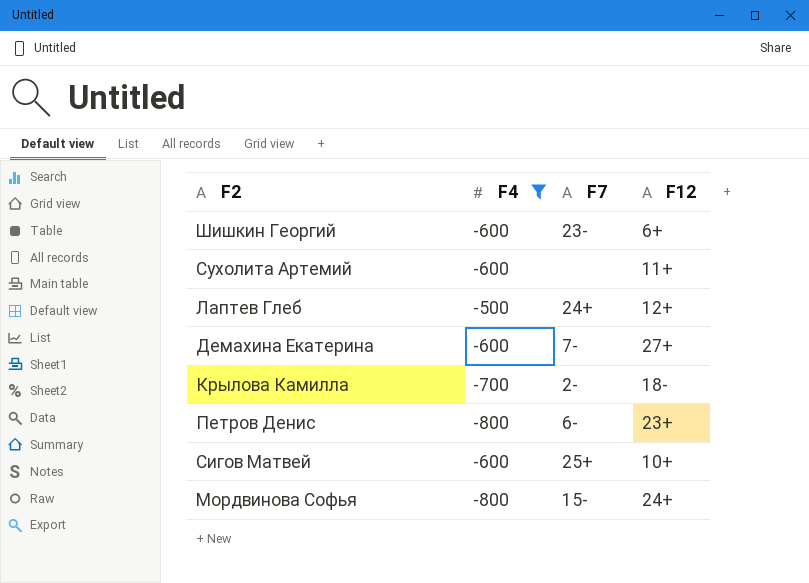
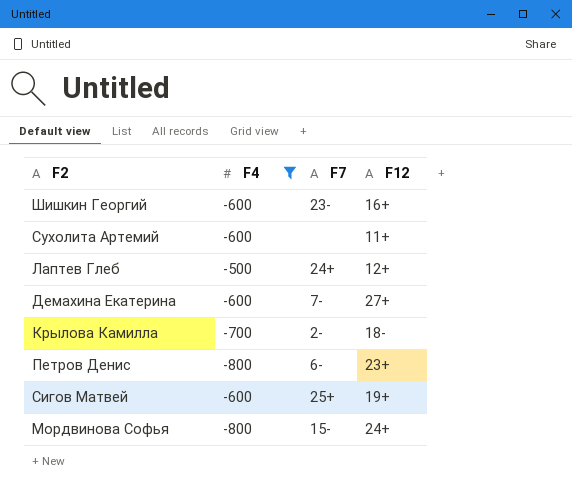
Шишкин Георгий | F12: 6+ -> 16+
Сигов Матвей | F12: 10+ -> 19+

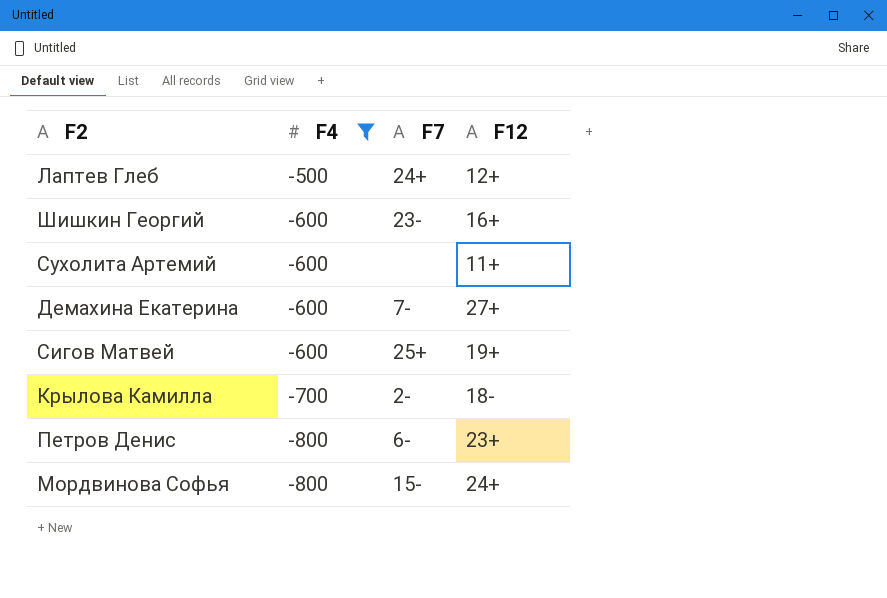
row order: none -> F4 descending

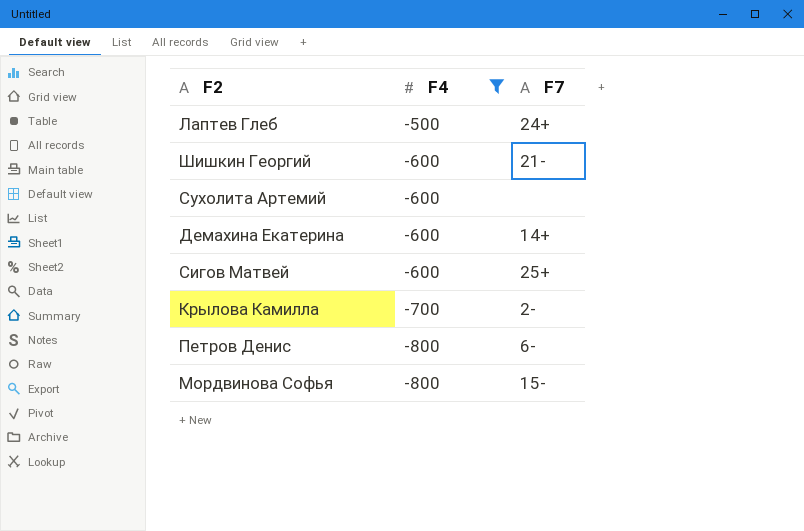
column F12 | position: 4 -> none
Шишкин Георгий | F7: 23- -> 21-
Демахина Екатерина | F7: 7- -> 14+

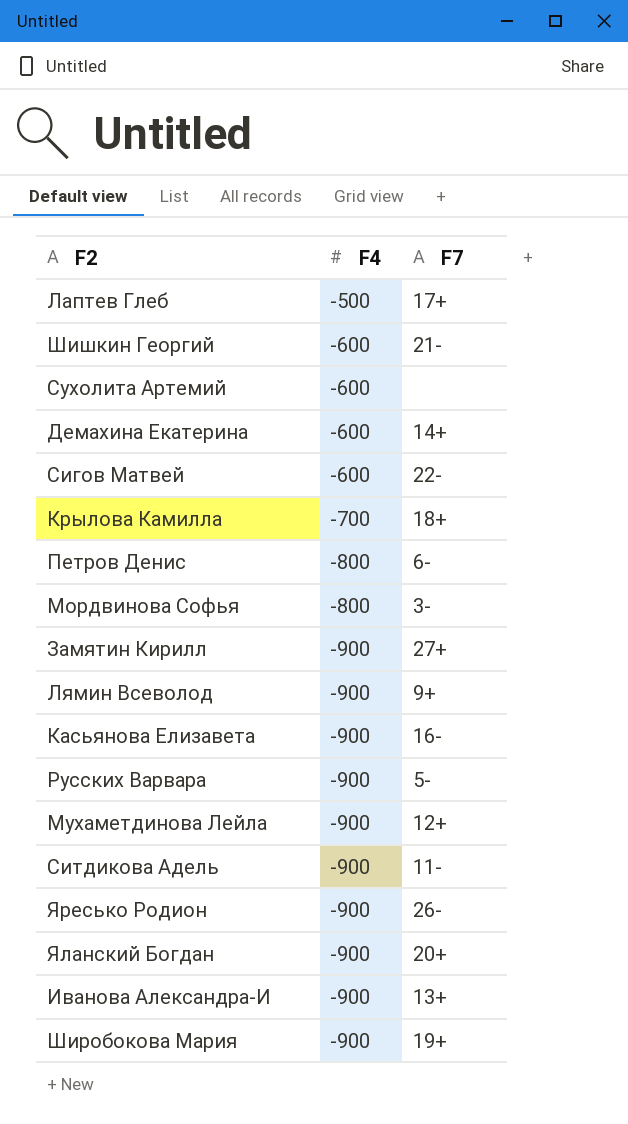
filter: F4 != -900 -> none
Лаптев Глеб | F7: 24+ -> 17+
Сигов Матвей | F7: 25+ -> 22-
Крылова Камилла | F7: 2- -> 18+
Мордвинова Софья | F7: 15- -> 3-

